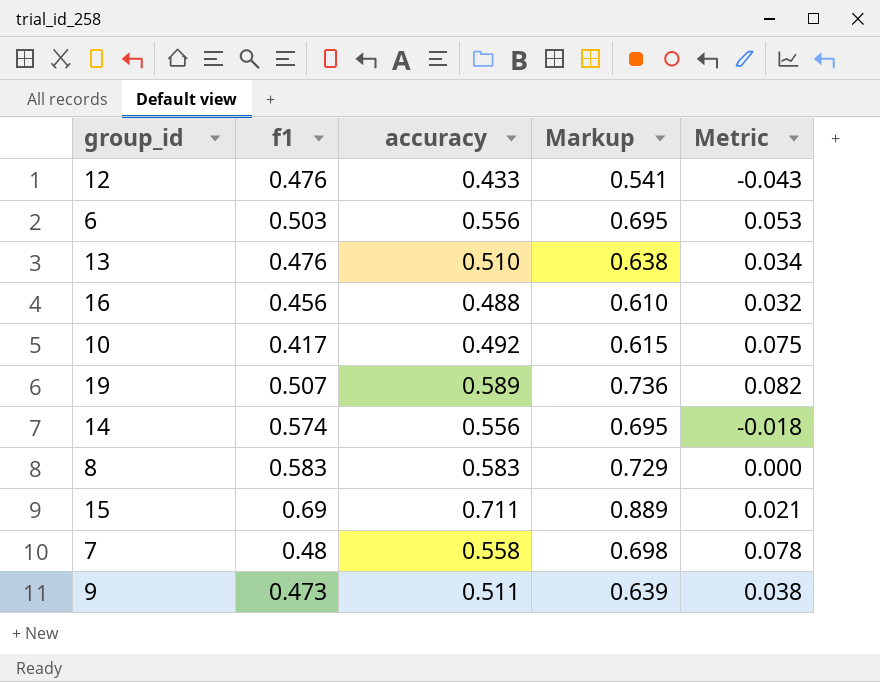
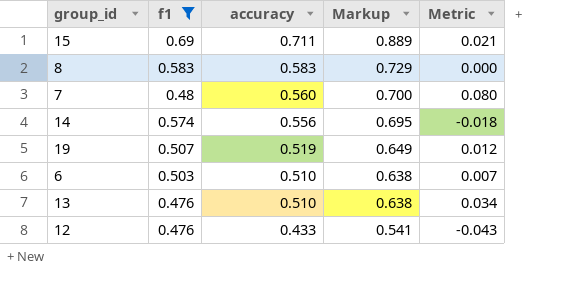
filter: none -> f1 >= 0.476
row order: none -> accuracy descending
7 | accuracy: 0.558 -> 0.560
7 | Markup: 0.698 -> 0.700
7 | Metric: 0.078 -> 0.080
19 | accuracy: 0.589 -> 0.519
19 | Markup: 0.736 -> 0.649
19 | Metric: 0.082 -> 0.012
6 | accuracy: 0.556 -> 0.510
6 | Markup: 0.695 -> 0.638
6 | Metric: 0.053 -> 0.007

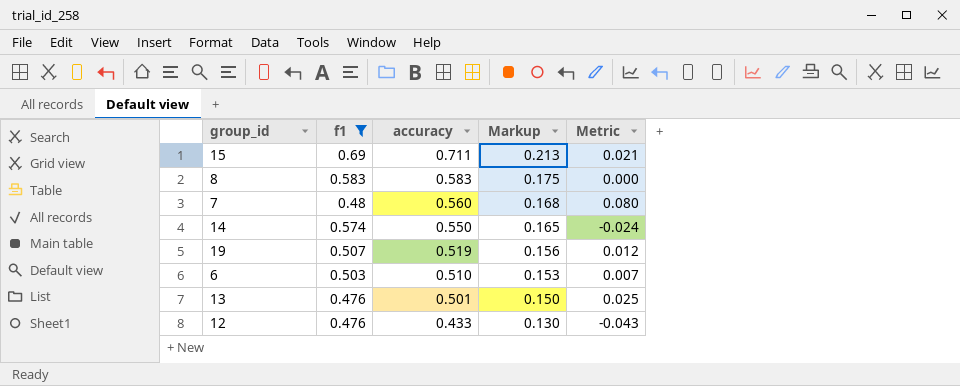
column Markup | formula: [accuracy] * 1.25 -> [accuracy] * 0.3
14 | accuracy: 0.556 -> 0.550
14 | Metric: -0.018 -> -0.024
13 | accuracy: 0.510 -> 0.501
13 | Metric: 0.034 -> 0.025

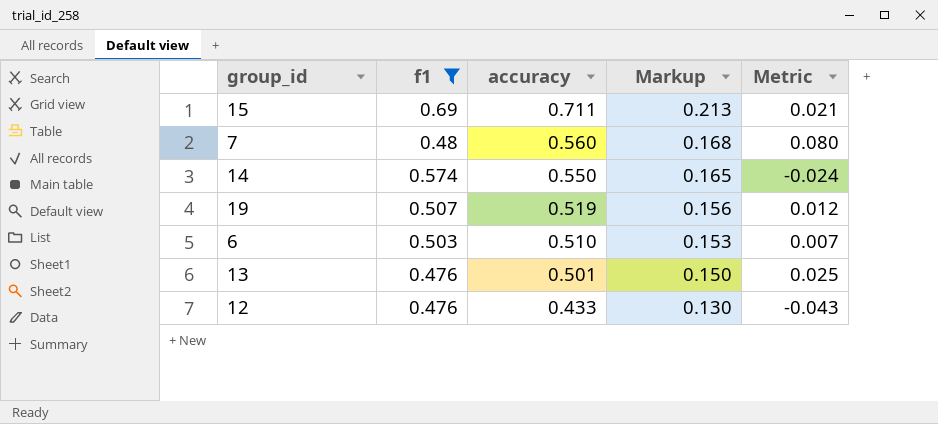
row 8: 0.583 | 0.583 | 0.175 | 0.000 -> none

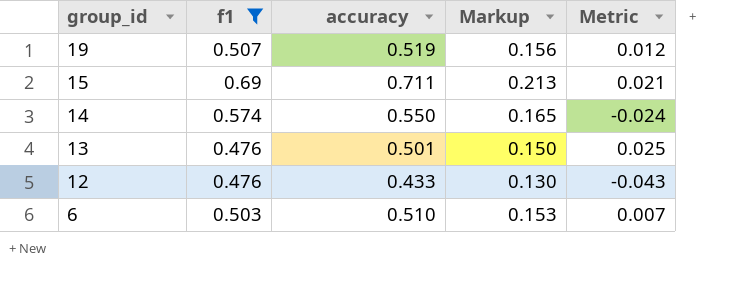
row order: accuracy descending -> group_id descending
row 7: 0.48 | 0.560 | 0.168 | 0.080 -> none

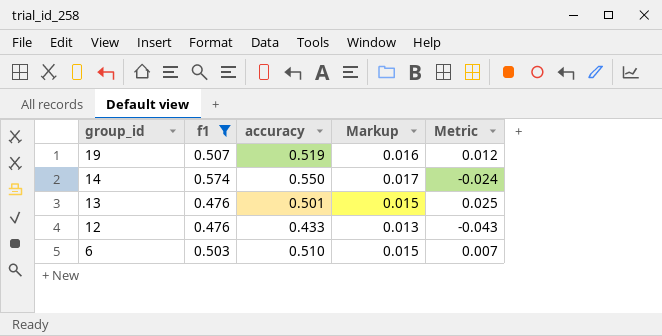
column Markup | formula: [accuracy] * 0.3 -> [accuracy] * 0.03
row 15: 0.69 | 0.711 | 0.213 | 0.021 -> none

